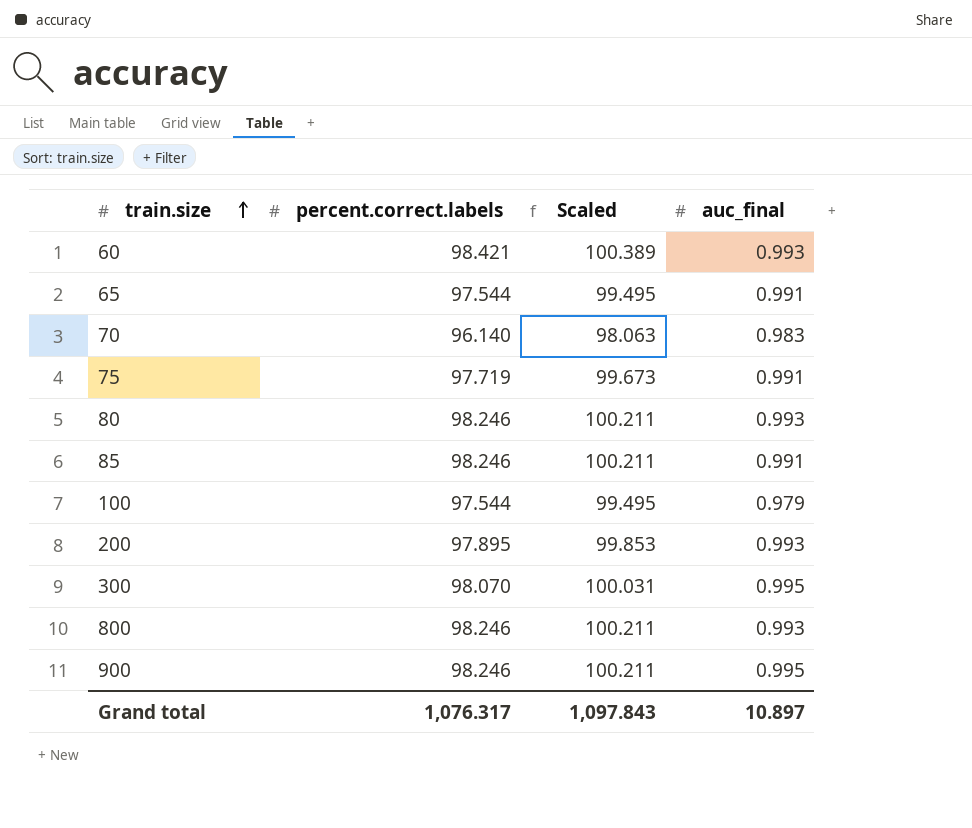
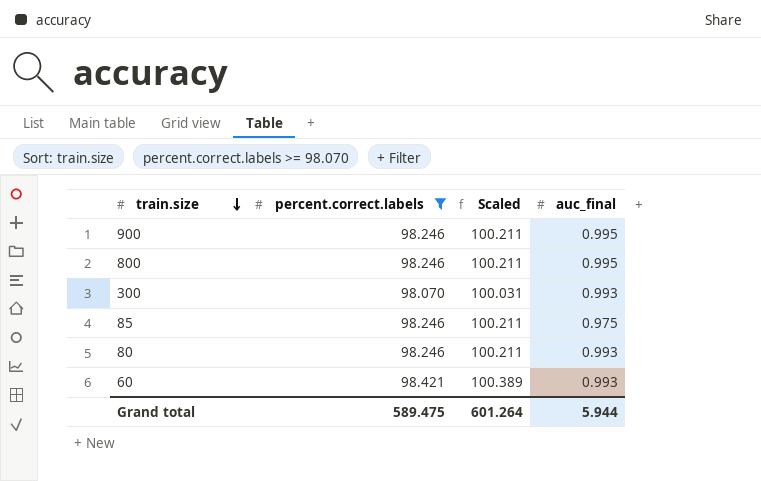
filter: none -> percent.correct.labels >= 98.070
row order: train.size ascending -> train.size descending
800 | auc_final: 0.993 -> 0.995
300 | auc_final: 0.995 -> 0.993
85 | auc_final: 0.991 -> 0.975
Grand total | percent.correct.labels: 1,076.317 -> 589.475
Grand total | Scaled: 1,097.843 -> 601.264
Grand total | auc_final: 10.897 -> 5.944

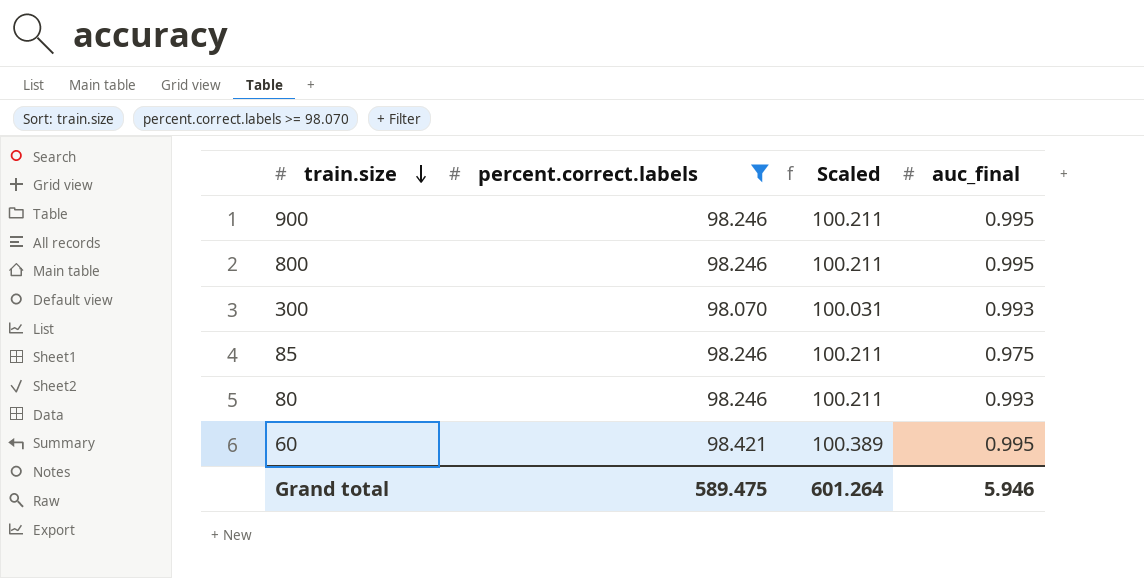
60 | auc_final: 0.993 -> 0.995
Grand total | auc_final: 5.944 -> 5.946

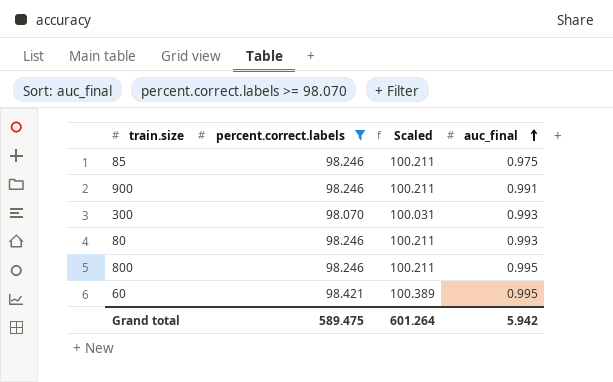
row order: train.size descending -> auc_final ascending
900 | auc_final: 0.995 -> 0.991
Grand total | auc_final: 5.946 -> 5.942

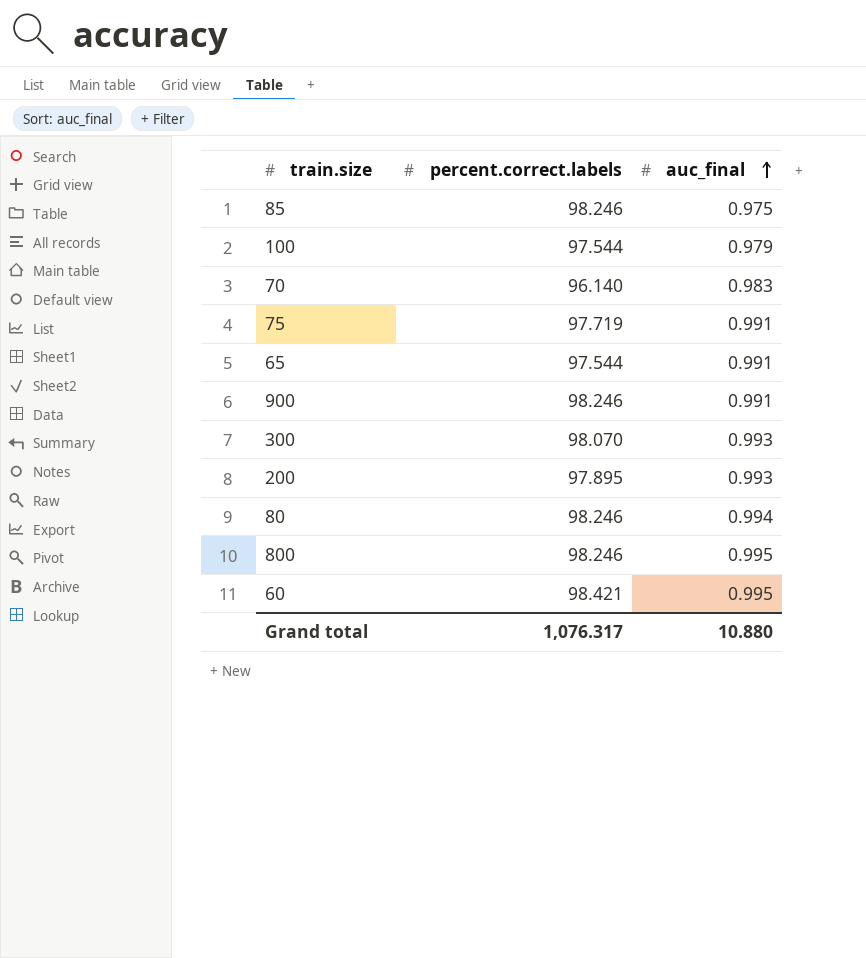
filter: percent.correct.labels >= 98.070 -> none
column Scaled | formula: [percent.correct.labels] * 1.02 -> none
80 | auc_final: 0.993 -> 0.994
Grand total | percent.correct.labels: 589.475 -> 1,076.317
Grand total | auc_final: 5.942 -> 10.880

